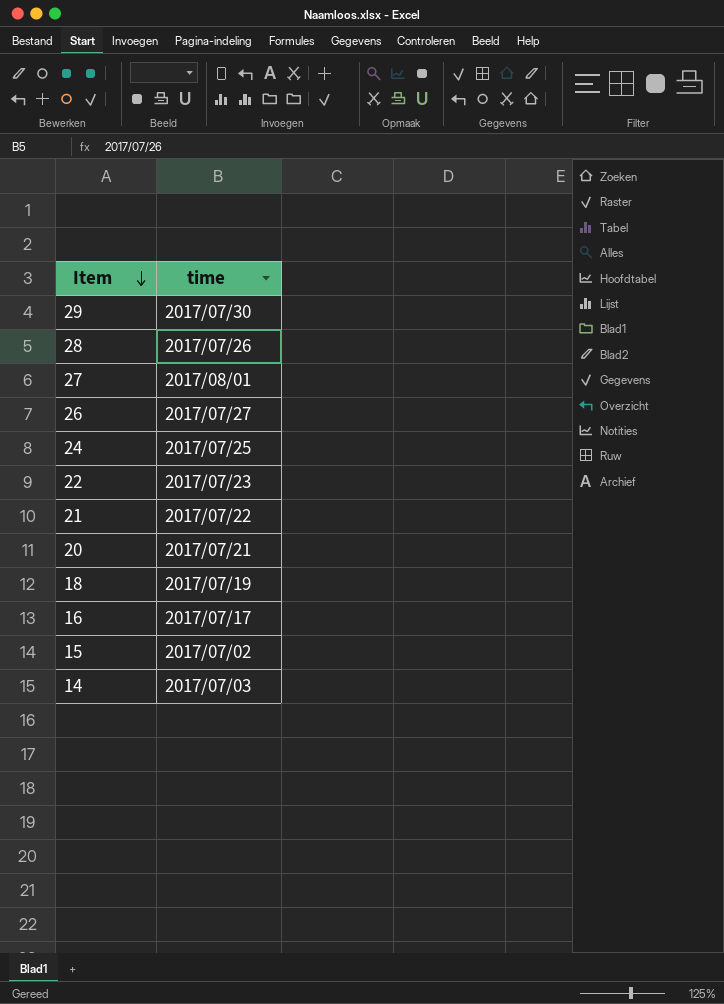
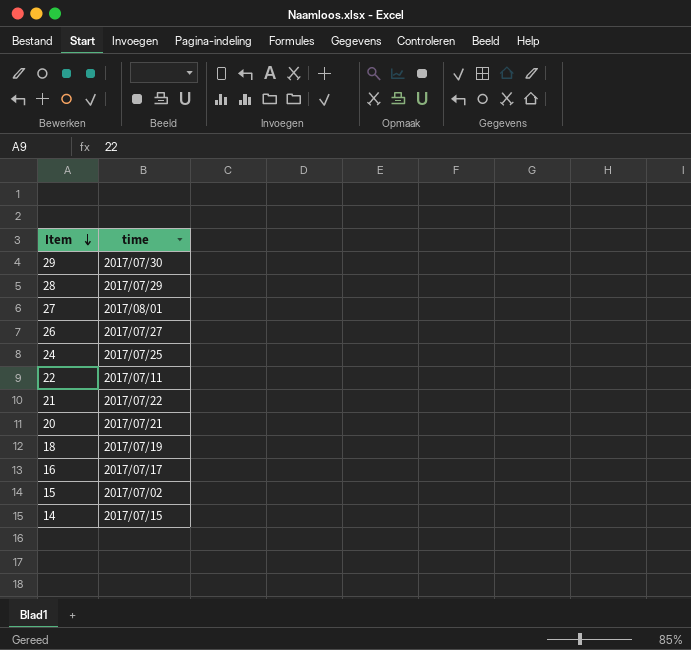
28 | time: 2017/07/26 -> 2017/07/29
22 | time: 2017/07/23 -> 2017/07/11
14 | time: 2017/07/03 -> 2017/07/15

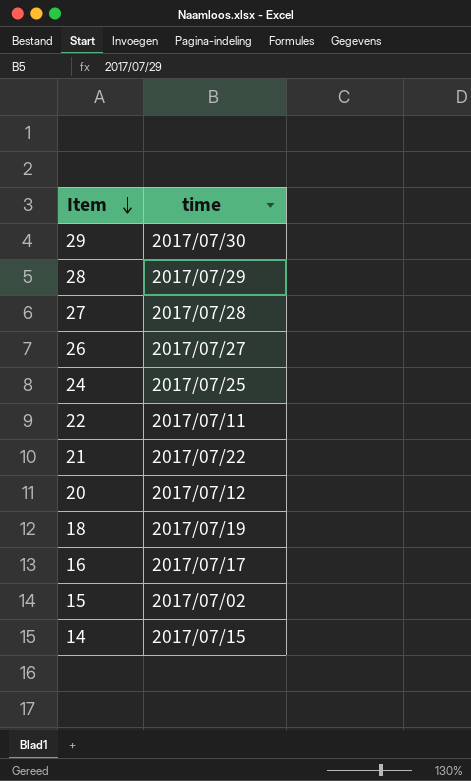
27 | time: 2017/08/01 -> 2017/07/28
20 | time: 2017/07/21 -> 2017/07/12

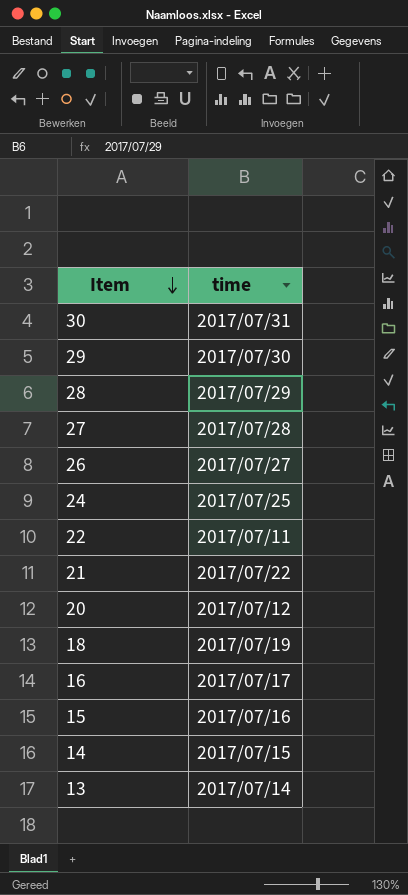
row 30: none -> 2017/07/31
15 | time: 2017/07/02 -> 2017/07/16
row 13: none -> 2017/07/14

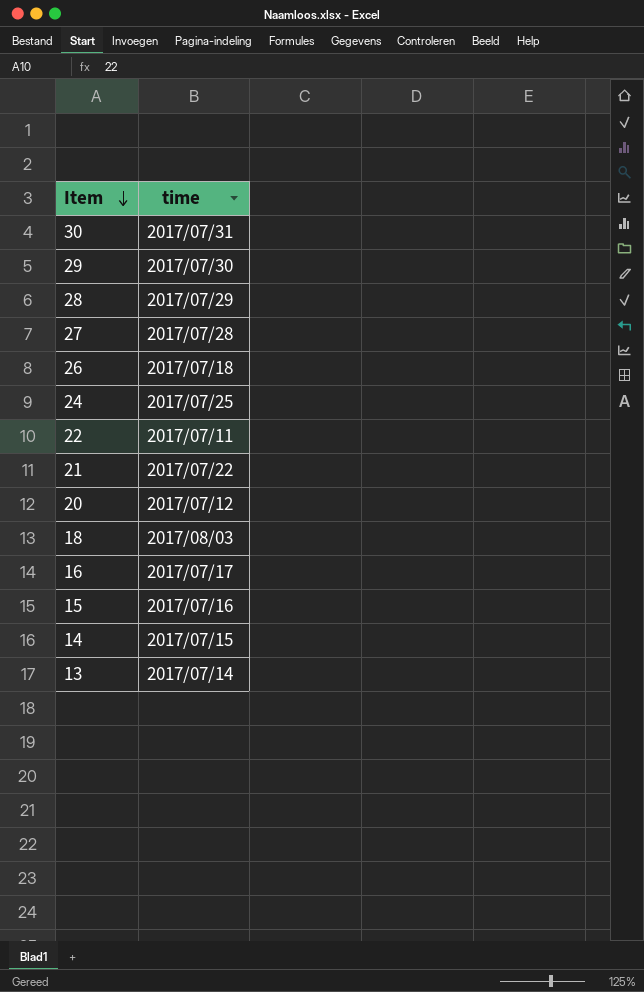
26 | time: 2017/07/27 -> 2017/07/18
18 | time: 2017/07/19 -> 2017/08/03

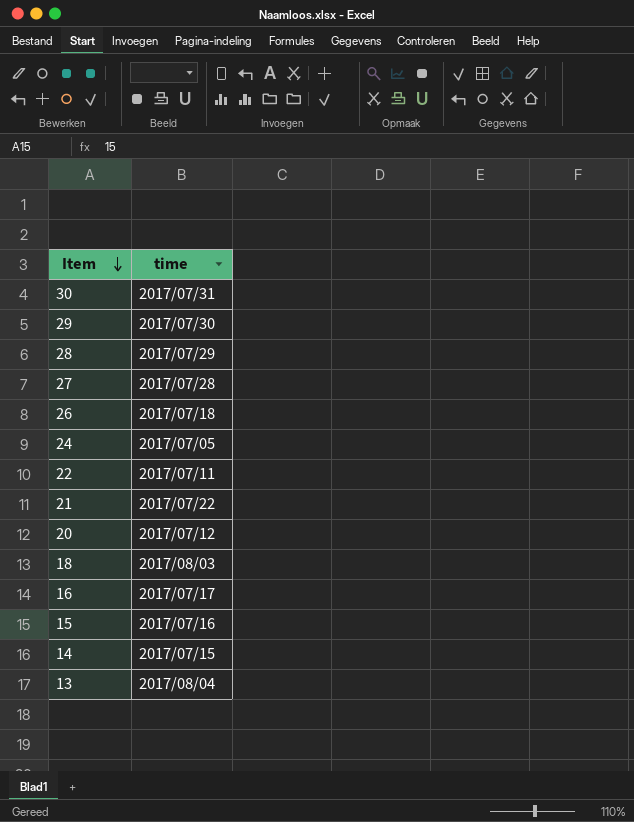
24 | time: 2017/07/25 -> 2017/07/05
13 | time: 2017/07/14 -> 2017/08/04

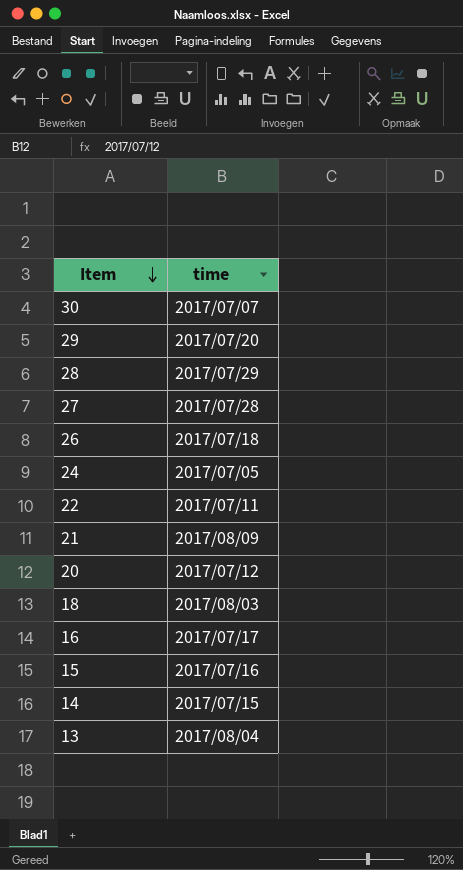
30 | time: 2017/07/31 -> 2017/07/07
29 | time: 2017/07/30 -> 2017/07/20
21 | time: 2017/07/22 -> 2017/08/09

